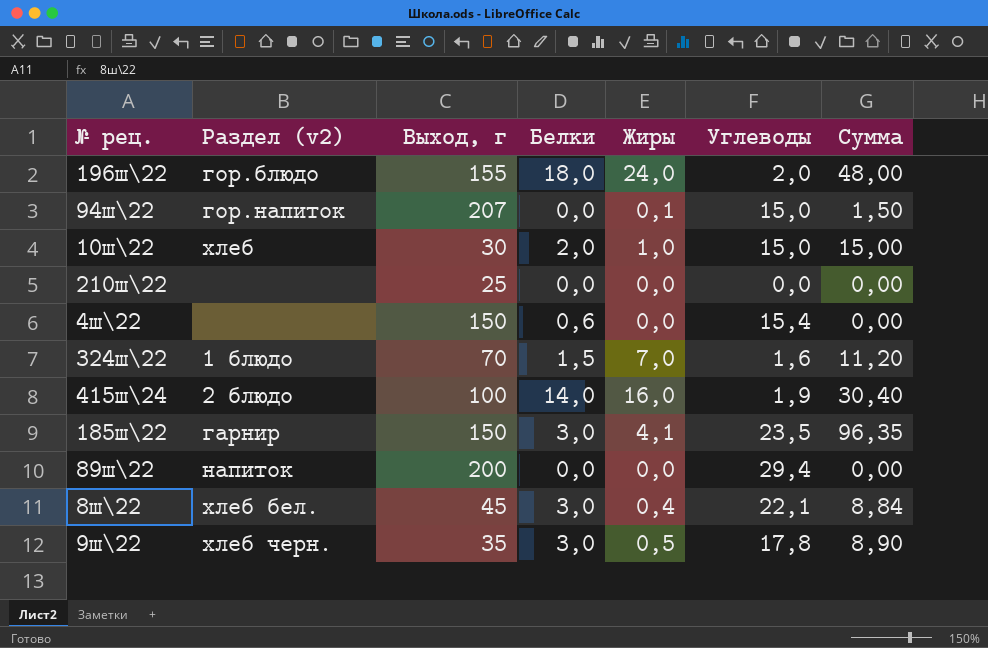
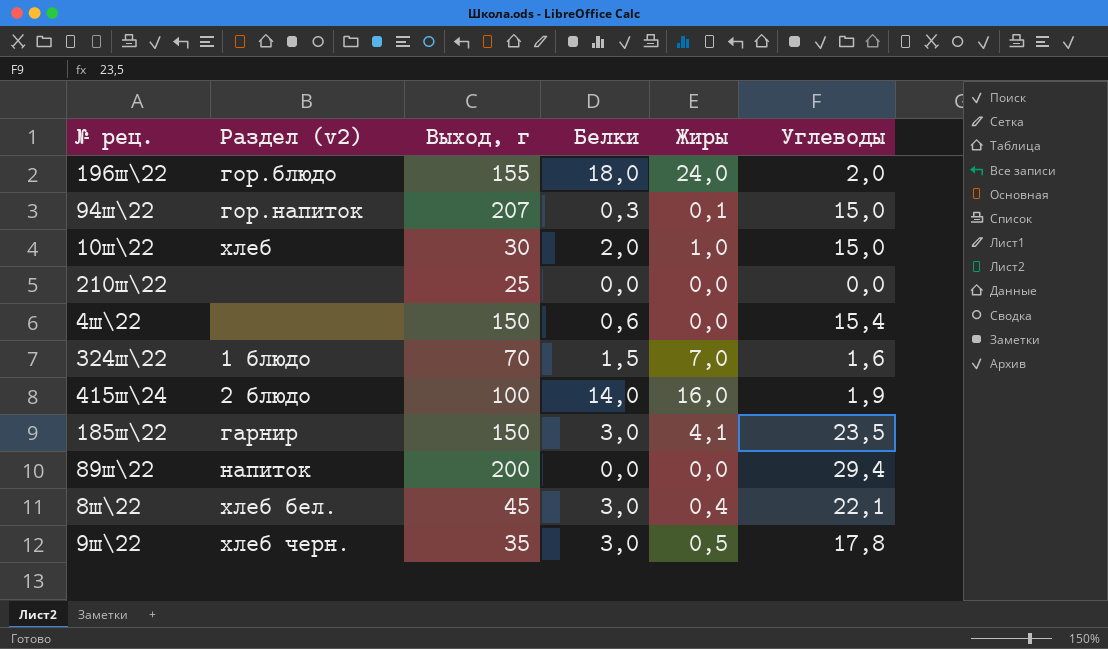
column Сумма | formula: [Жиры] * [Углеводы] -> none
94ш\22 | Белки: 0,0 -> 0,3

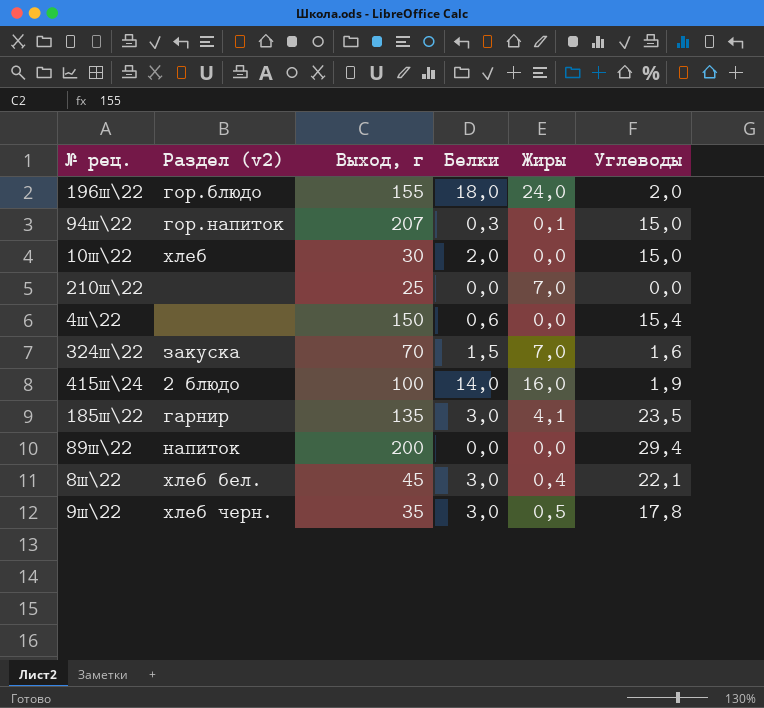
10ш\22 | Жиры: 1,0 -> 0,0
210ш\22 | Жиры: 0,0 -> 7,0
324ш\22 | Раздел (v2): 1 блюдо -> закуска
185ш\22 | Выход, г: 150 -> 135

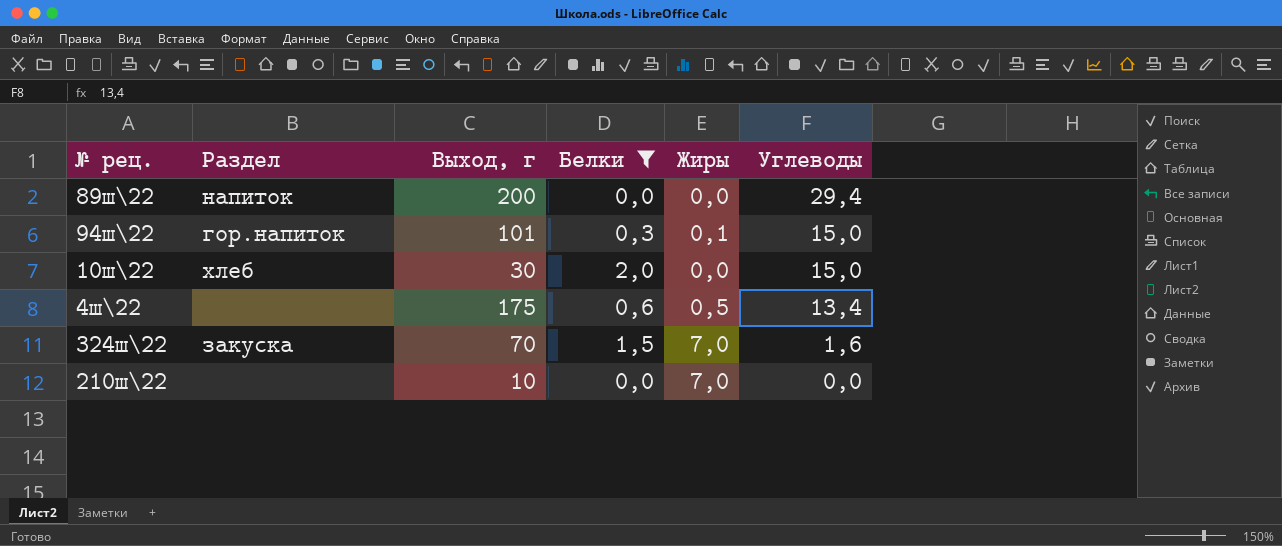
filter: none -> Белки <= 2,0
row order: none -> Углеводы descending
column name: Раздел (v2) -> Раздел
94ш\22 | Выход, г: 207 -> 101
4ш\22 | Выход, г: 150 -> 175
4ш\22 | Жиры: 0,0 -> 0,5
4ш\22 | Углеводы: 15,4 -> 13,4
210ш\22 | Выход, г: 25 -> 10

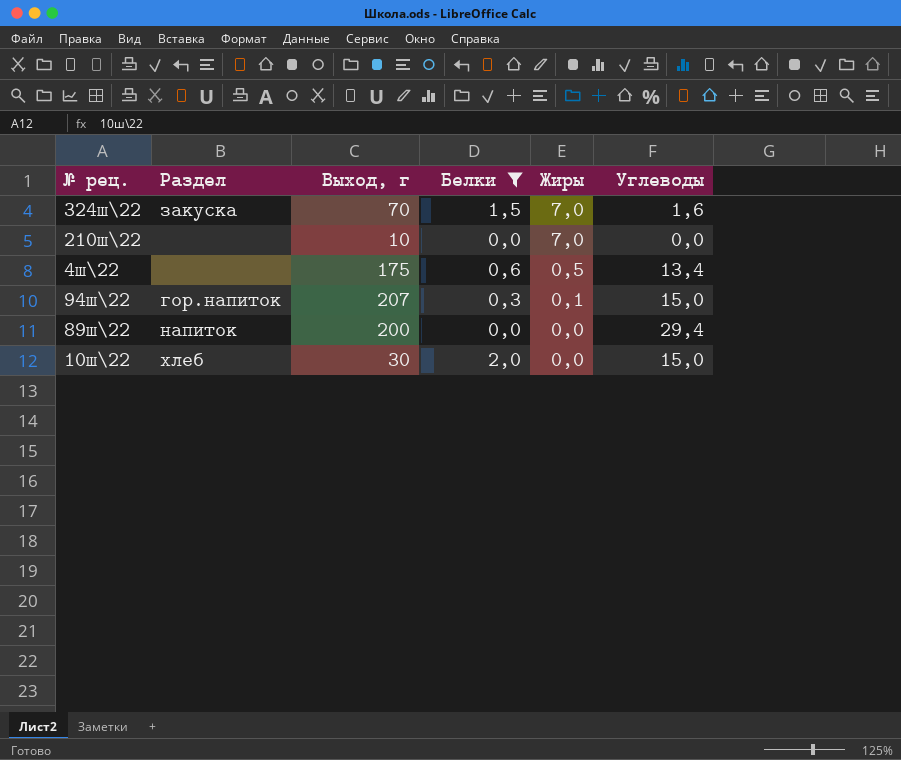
row order: Углеводы descending -> Жиры descending
94ш\22 | Выход, г: 101 -> 207

